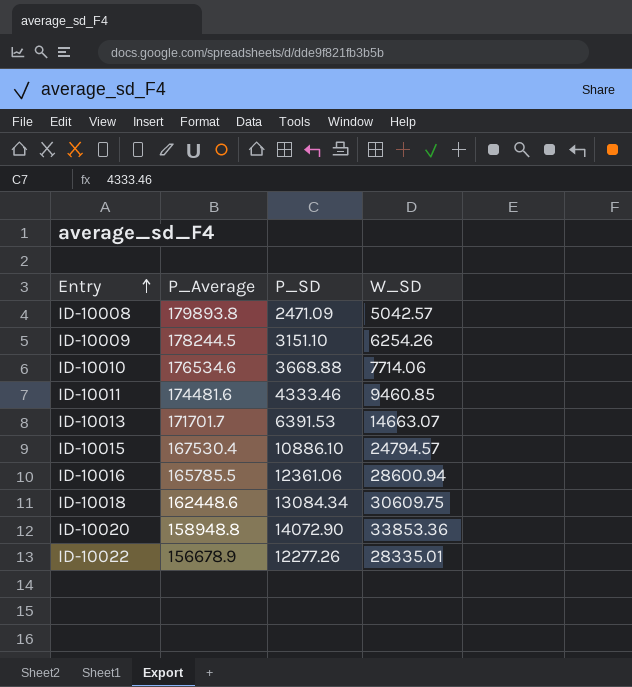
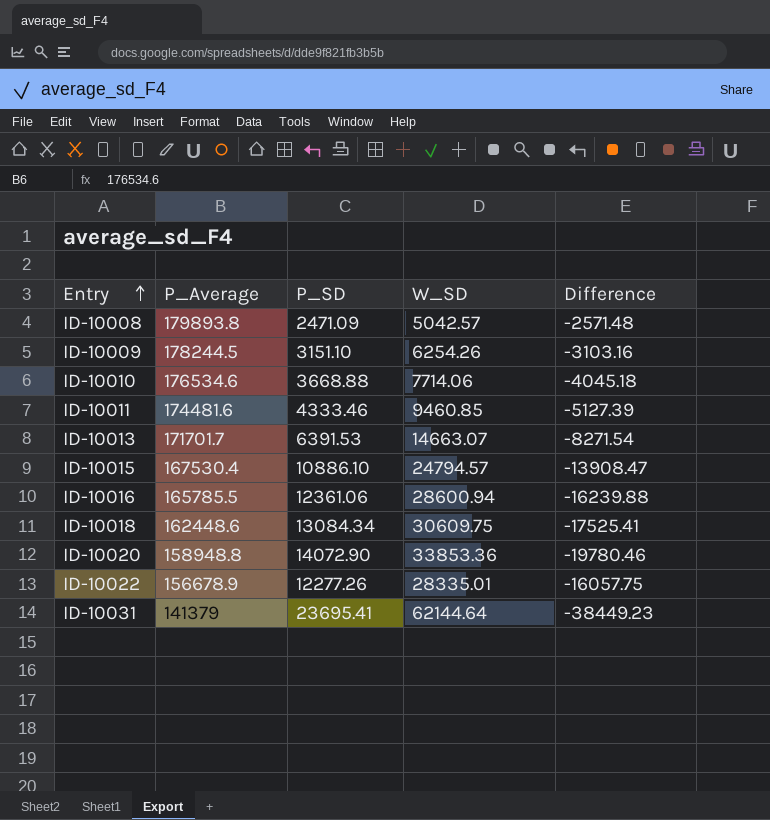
column Difference | formula: none -> [P_SD] - [W_SD]
row ID-10031: none -> 141379 | 23695.41 | 62144.64 | -38449.23

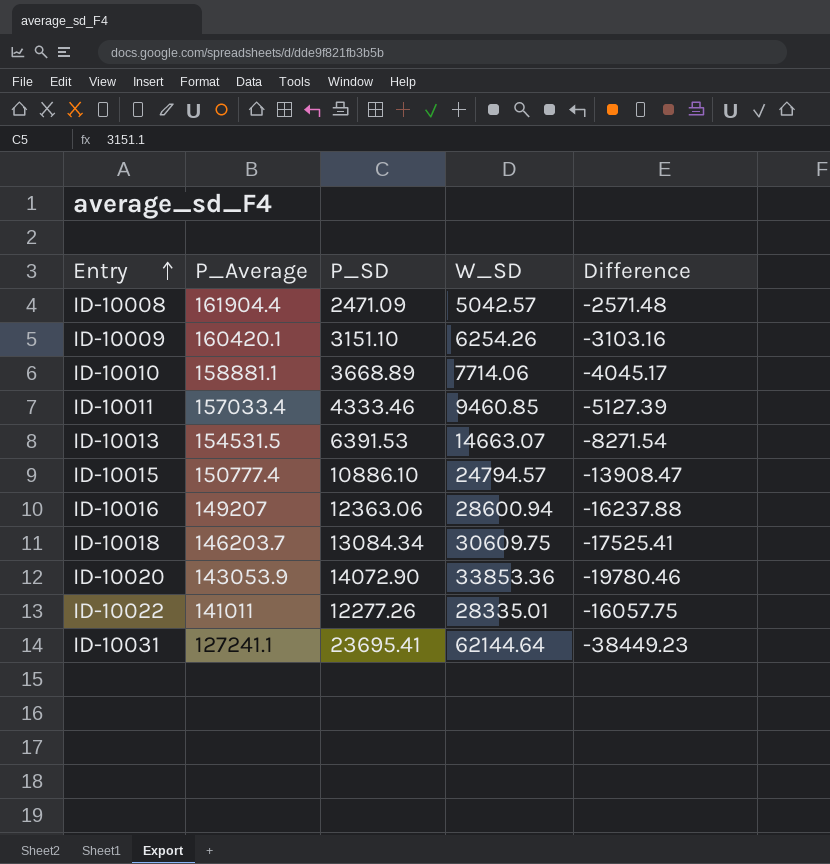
ID-10008 | P_Average: 179893.8 -> 161904.4
ID-10009 | P_Average: 178244.5 -> 160420.1
ID-10010 | P_Average: 176534.6 -> 158881.1
ID-10010 | P_SD: 3668.88 -> 3668.89
ID-10010 | Difference: -4045.18 -> -4045.17
ID-10011 | P_Average: 174481.6 -> 157033.4
ID-10013 | P_Average: 171701.7 -> 154531.5
ID-10015 | P_Average: 167530.4 -> 150777.4
ID-10016 | P_Average: 165785.5 -> 149207
ID-10016 | P_SD: 12361.06 -> 12363.06
ID-10016 | Difference: -16239.88 -> -16237.88
ID-10018 | P_Average: 162448.6 -> 146203.7
ID-10020 | P_Average: 158948.8 -> 143053.9
ID-10022 | P_Average: 156678.9 -> 141011
ID-10031 | P_Average: 141379 -> 127241.1

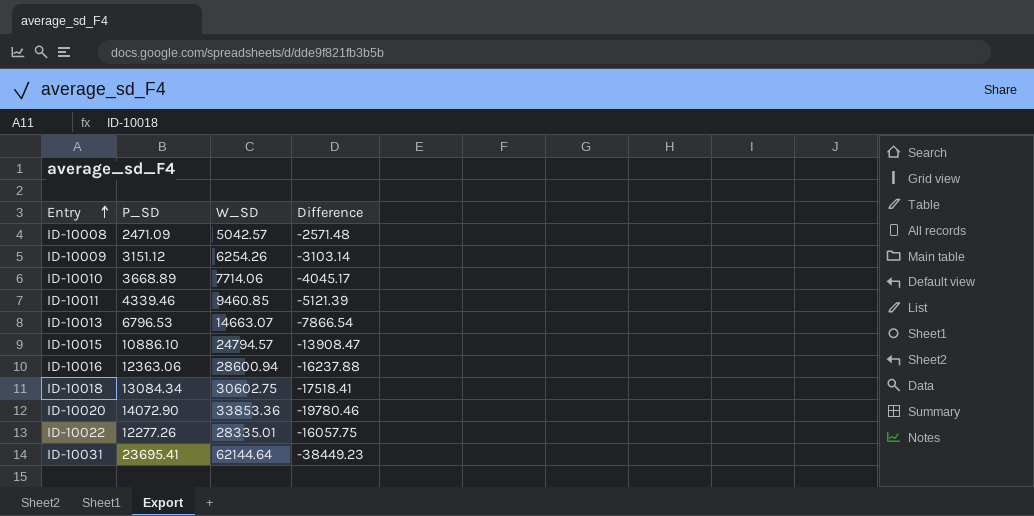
column P_Average | position: 2 -> none
ID-10009 | P_SD: 3151.10 -> 3151.12
ID-10009 | Difference: -3103.16 -> -3103.14
ID-10011 | P_SD: 4333.46 -> 4339.46
ID-10011 | Difference: -5127.39 -> -5121.39
ID-10013 | P_SD: 6391.53 -> 6796.53
ID-10013 | Difference: -8271.54 -> -7866.54
ID-10018 | W_SD: 30609.75 -> 30602.75
ID-10018 | Difference: -17525.41 -> -17518.41

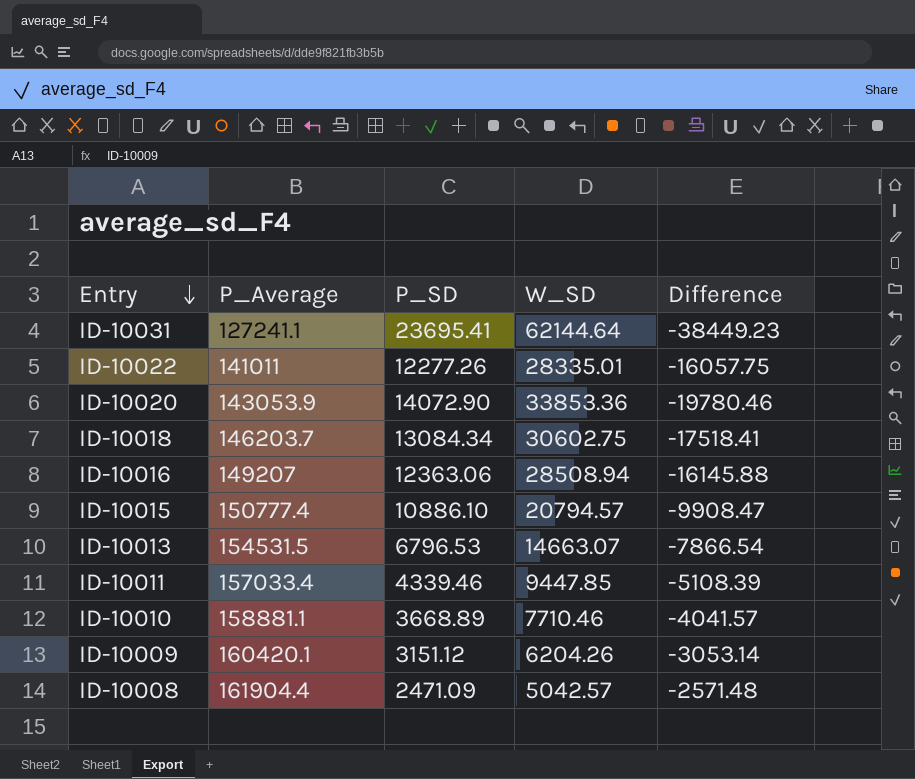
row order: Entry ascending -> Entry descending
column P_Average | position: none -> 2
ID-10016 | W_SD: 28600.94 -> 28508.94
ID-10016 | Difference: -16237.88 -> -16145.88
ID-10015 | W_SD: 24794.57 -> 20794.57
ID-10015 | Difference: -13908.47 -> -9908.47
ID-10011 | W_SD: 9460.85 -> 9447.85
ID-10011 | Difference: -5121.39 -> -5108.39
ID-10010 | W_SD: 7714.06 -> 7710.46
ID-10010 | Difference: -4045.17 -> -4041.57
ID-10009 | W_SD: 6254.26 -> 6204.26
ID-10009 | Difference: -3103.14 -> -3053.14

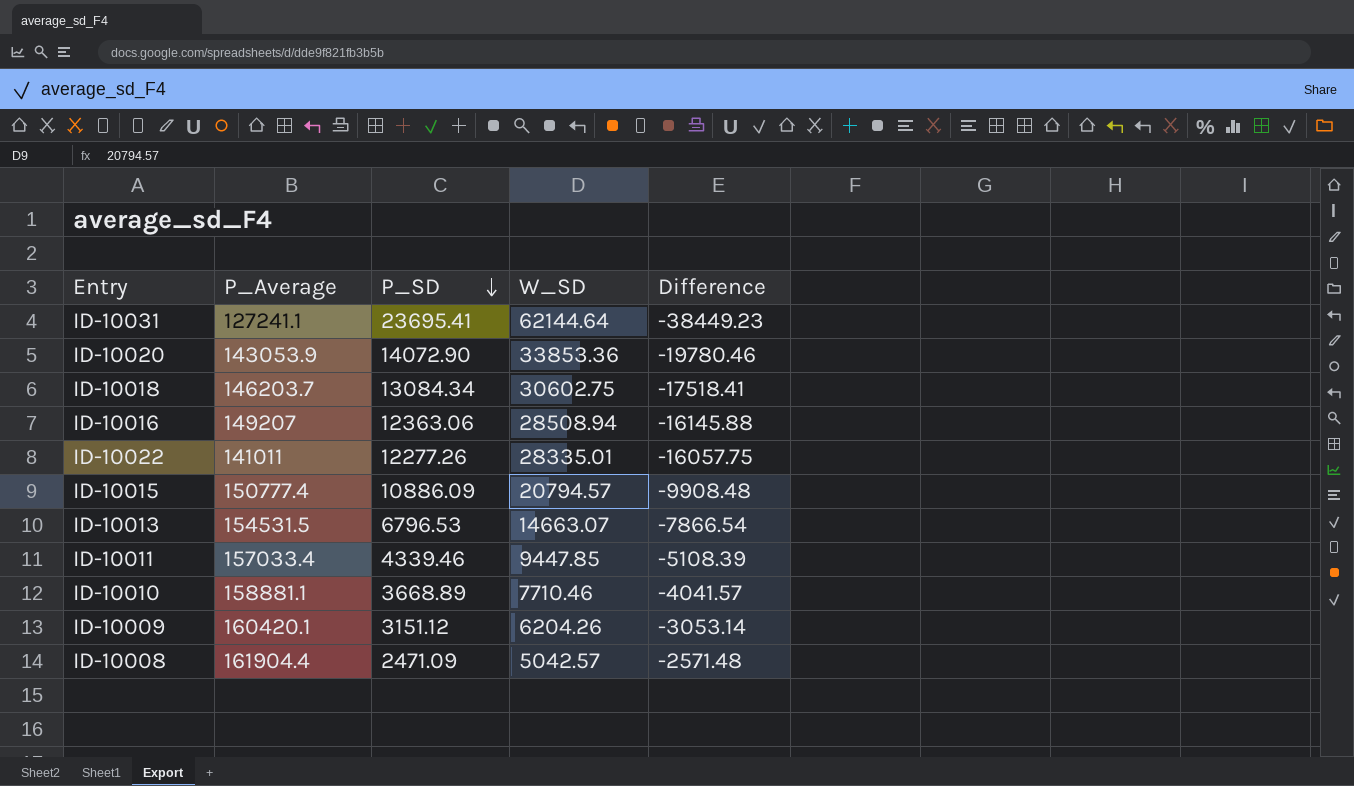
row order: Entry descending -> P_SD descending
ID-10015 | P_SD: 10886.10 -> 10886.09
ID-10015 | Difference: -9908.47 -> -9908.48

